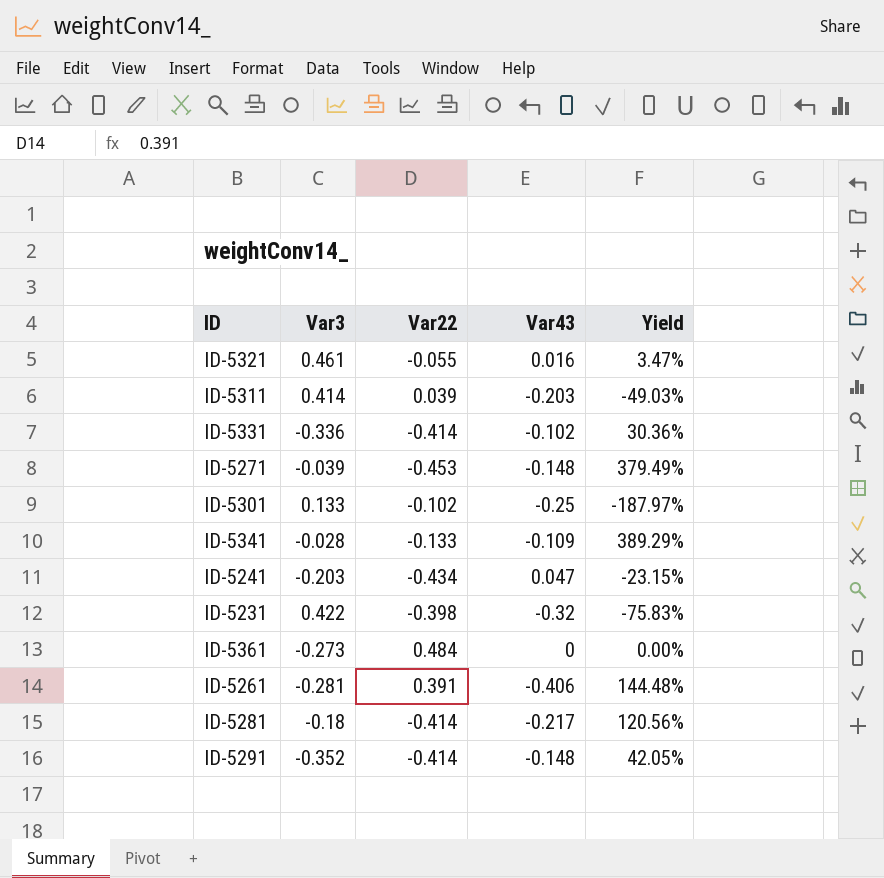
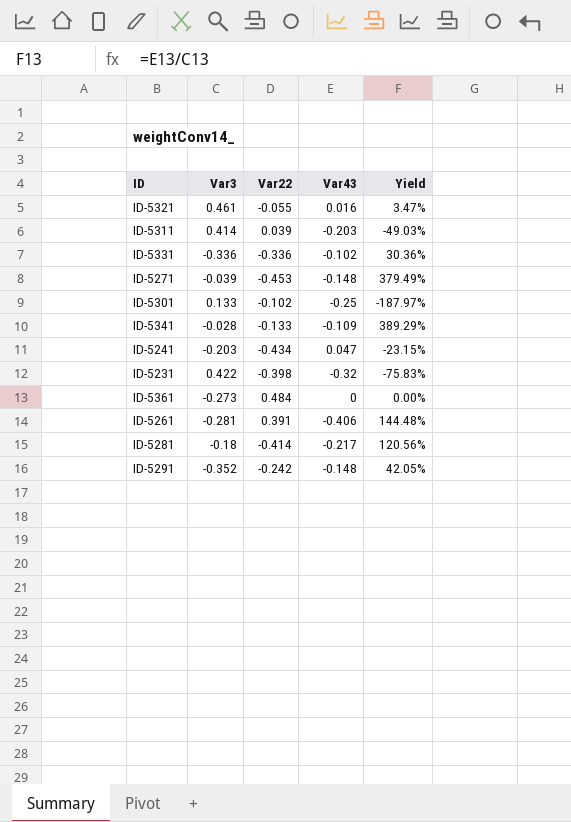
ID-5331 | Var22: -0.414 -> -0.336
ID-5291 | Var22: -0.414 -> -0.242

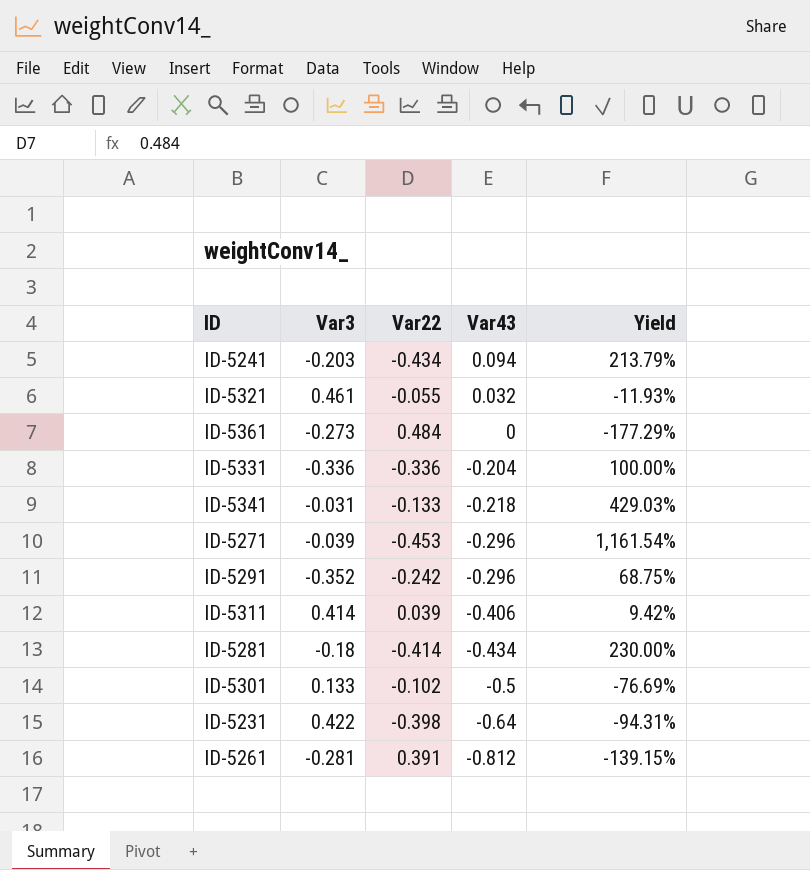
row order: none -> Var43 descending
column Yield | formula: [Var43] / [Var3] -> [Var22] / [Var3]
ID-5241 | Var43: 0.047 -> 0.094
ID-5321 | Var43: 0.016 -> 0.032
ID-5331 | Var43: -0.102 -> -0.204
ID-5341 | Var3: -0.028 -> -0.031
ID-5341 | Var43: -0.109 -> -0.218
ID-5271 | Var43: -0.148 -> -0.296
ID-5291 | Var43: -0.148 -> -0.296
ID-5311 | Var43: -0.203 -> -0.406
ID-5281 | Var43: -0.217 -> -0.434
ID-5301 | Var43: -0.25 -> -0.5
ID-5231 | Var43: -0.32 -> -0.64
ID-5261 | Var43: -0.406 -> -0.812

